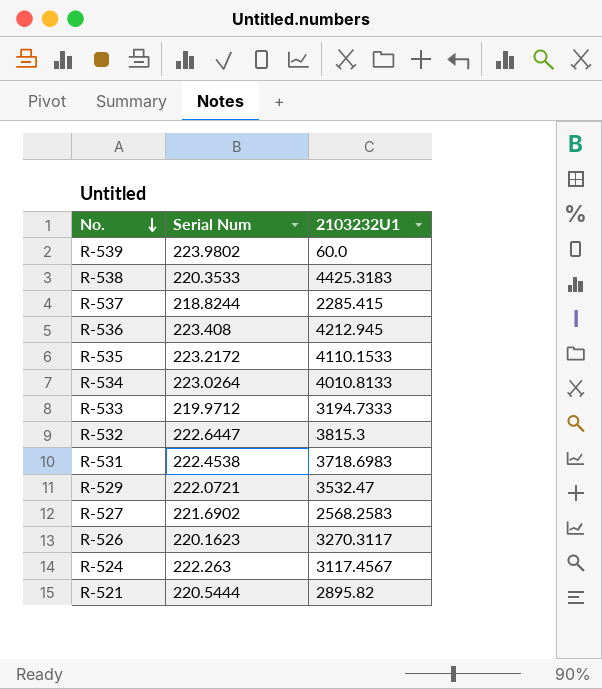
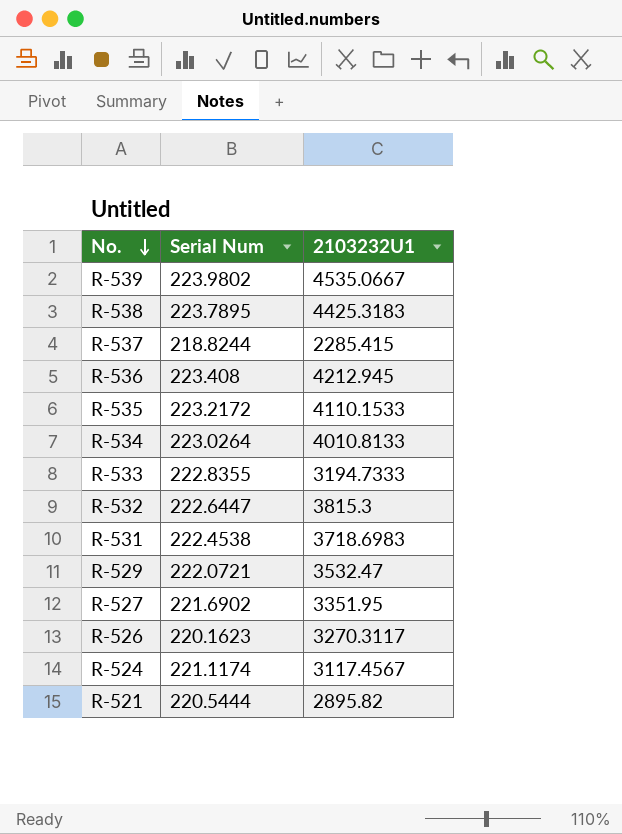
R-539 | 2103232U1: 60.0 -> 4535.0667
R-538 | Serial Num: 220.3533 -> 223.7895
R-533 | Serial Num: 219.9712 -> 222.8355
R-527 | 2103232U1: 2568.2583 -> 3351.95
R-524 | Serial Num: 222.263 -> 221.1174

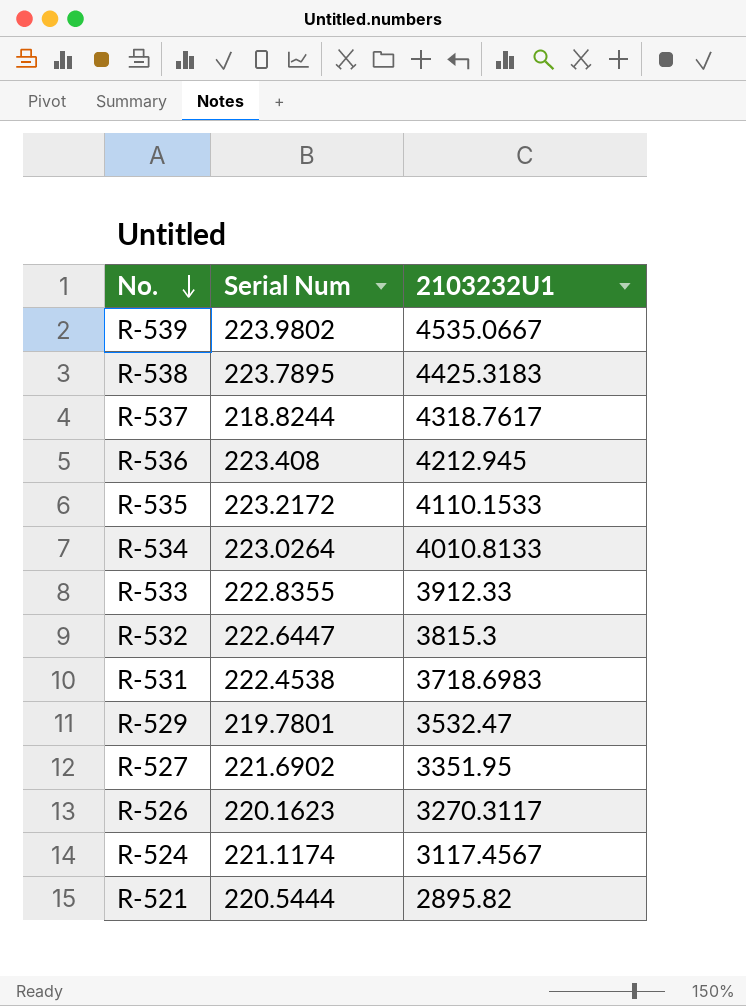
R-537 | 2103232U1: 2285.415 -> 4318.7617
R-533 | 2103232U1: 3194.7333 -> 3912.33
R-529 | Serial Num: 222.0721 -> 219.7801

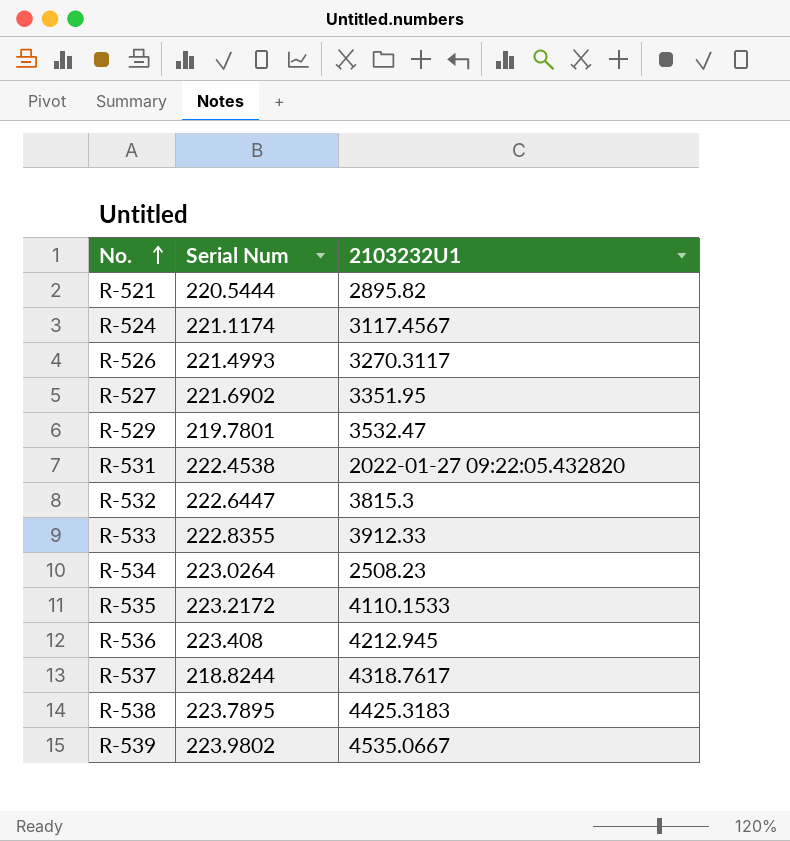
row order: No. descending -> No. ascending
R-526 | Serial Num: 220.1623 -> 221.4993
R-531 | 2103232U1: 3718.6983 -> 2022-01-27 09:22:05.432820
R-534 | 2103232U1: 4010.8133 -> 2508.23

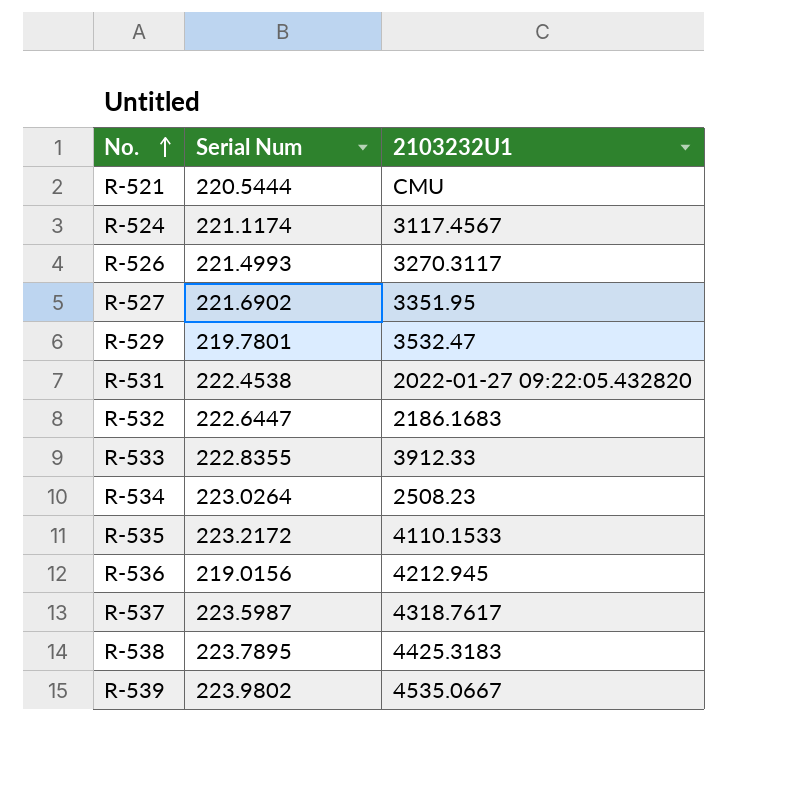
R-521 | 2103232U1: 2895.82 -> CMU
R-532 | 2103232U1: 3815.3 -> 2186.1683
R-536 | Serial Num: 223.408 -> 219.0156
R-537 | Serial Num: 218.8244 -> 223.5987

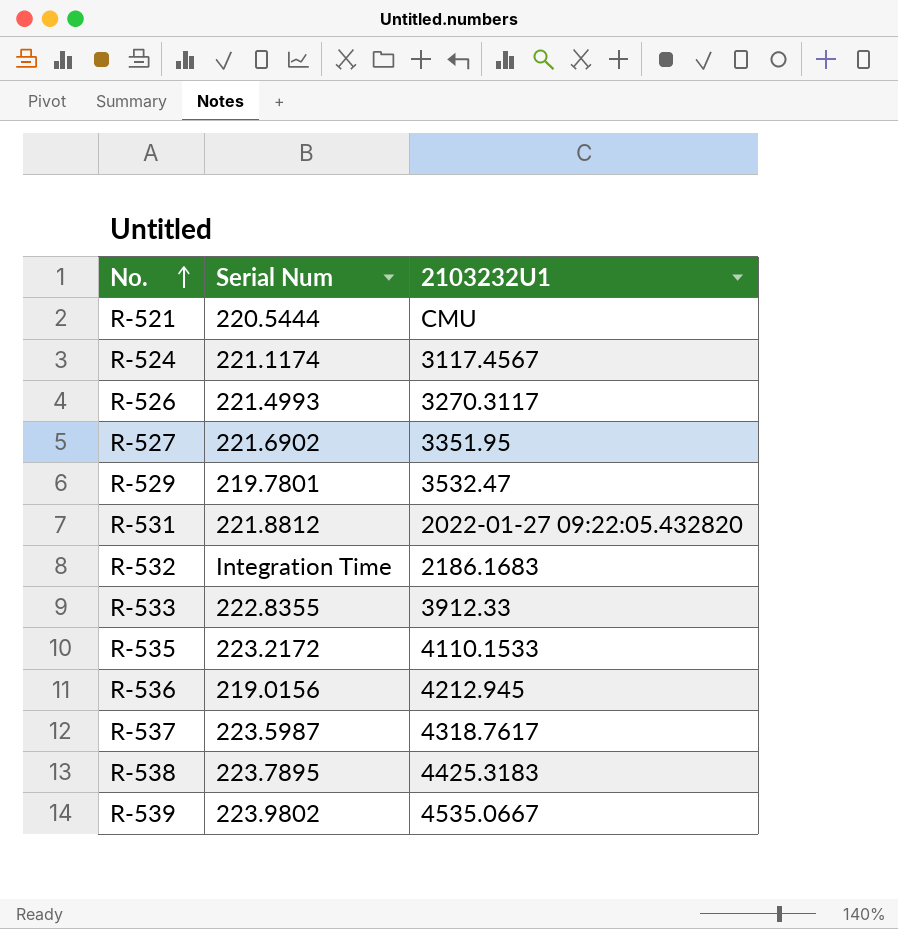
row R-534: 223.0264 | 2508.23 -> none
R-531 | Serial Num: 222.4538 -> 221.8812
R-532 | Serial Num: 222.6447 -> Integration Time

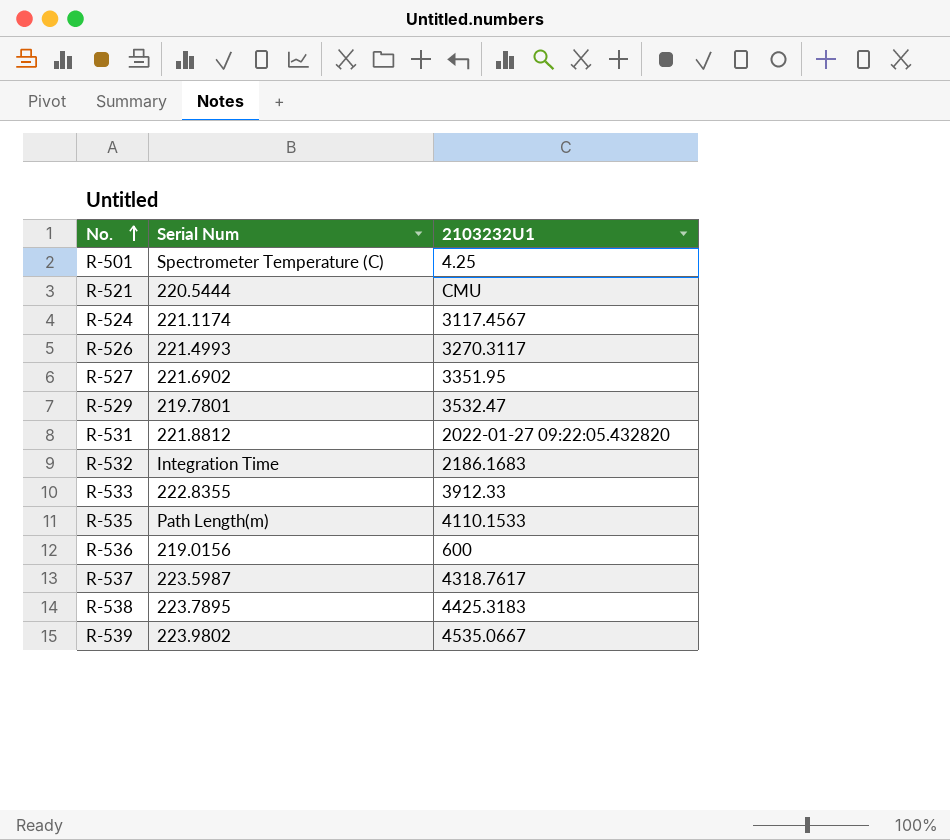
row R-501: none -> Spectrometer Temperature (C) | 4.25
R-535 | Serial Num: 223.2172 -> Path Length(m)
R-536 | 2103232U1: 4212.945 -> 600

